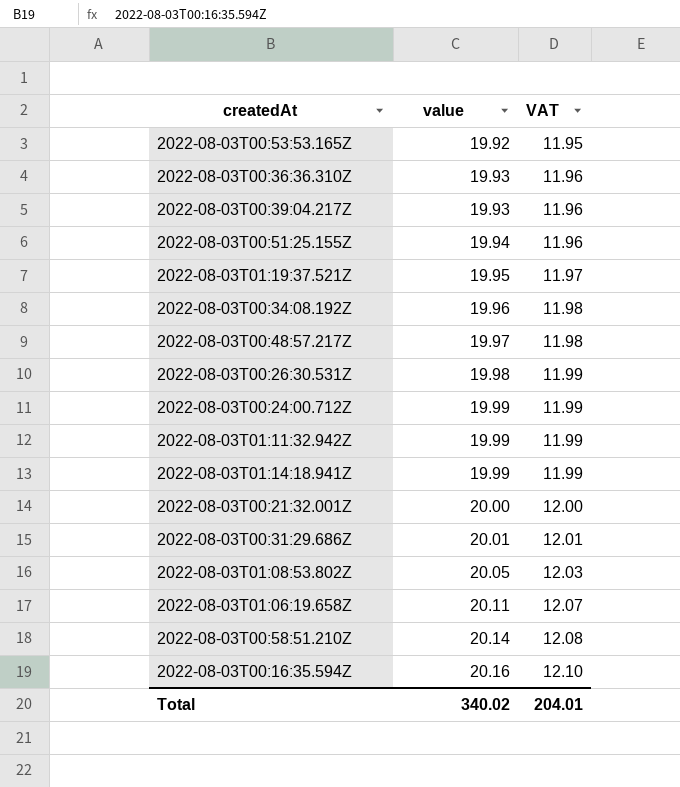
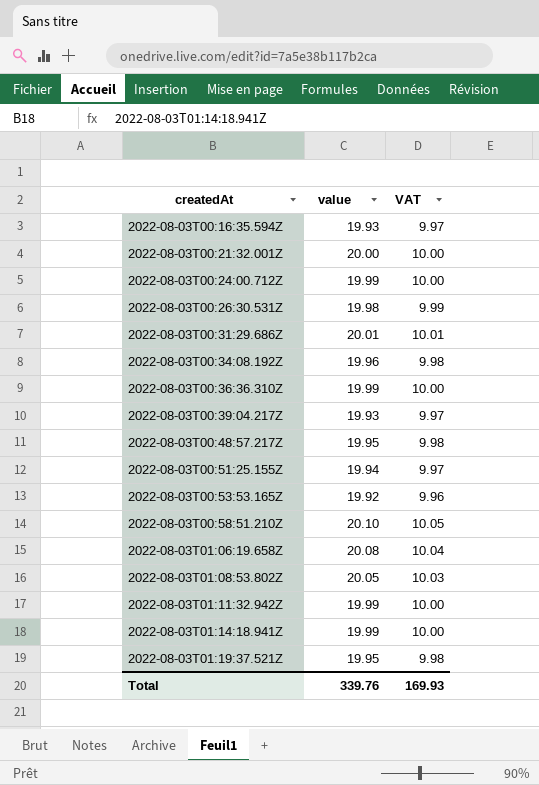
row order: value ascending -> createdAt ascending
column VAT | formula: [value] * 0.6 -> [value] * 0.5
2022-08-03T00:16:35.594Z | value: 20.16 -> 19.93
2022-08-03T00:36:36.310Z | value: 19.93 -> 19.99
2022-08-03T00:48:57.217Z | value: 19.97 -> 19.95
2022-08-03T00:58:51.210Z | value: 20.14 -> 20.10
2022-08-03T01:06:19.658Z | value: 20.11 -> 20.08
Total | value: 340.02 -> 339.76
Total | VAT: 204.01 -> 169.93

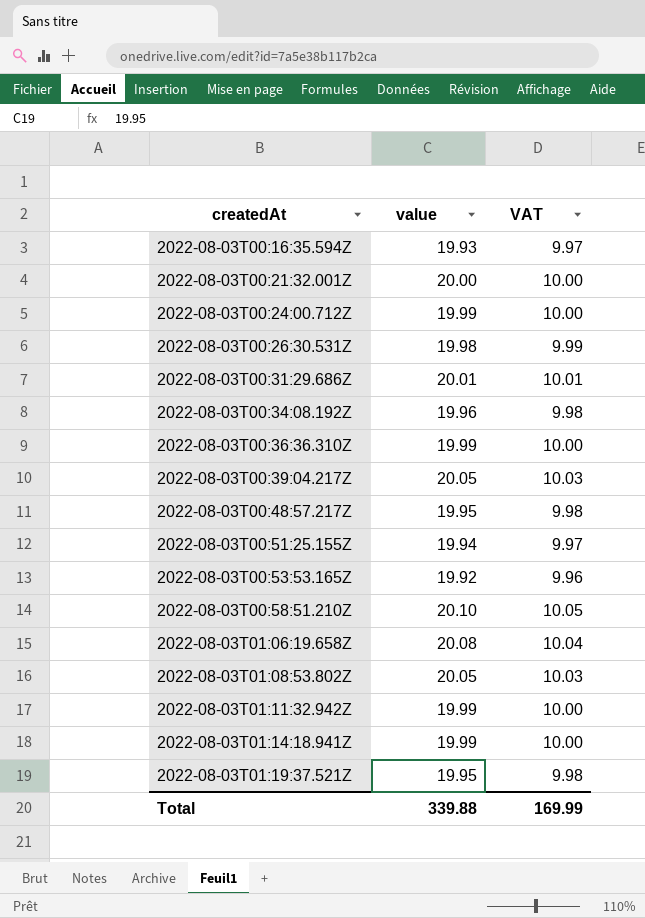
2022-08-03T00:39:04.217Z | value: 19.93 -> 20.05
2022-08-03T00:39:04.217Z | VAT: 9.97 -> 10.03
Total | value: 339.76 -> 339.88
Total | VAT: 169.93 -> 169.99

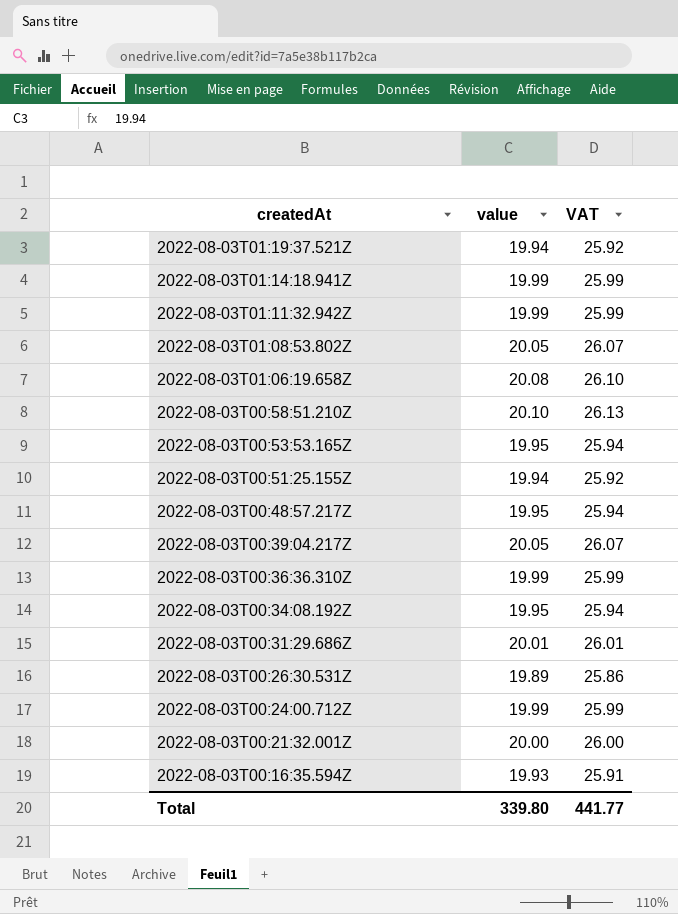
row order: createdAt ascending -> createdAt descending
column VAT | formula: [value] * 0.5 -> [value] * 1.3
2022-08-03T01:19:37.521Z | value: 19.95 -> 19.94
2022-08-03T00:53:53.165Z | value: 19.92 -> 19.95
2022-08-03T00:34:08.192Z | value: 19.96 -> 19.95
2022-08-03T00:26:30.531Z | value: 19.98 -> 19.89
Total | value: 339.88 -> 339.80
Total | VAT: 169.99 -> 441.77

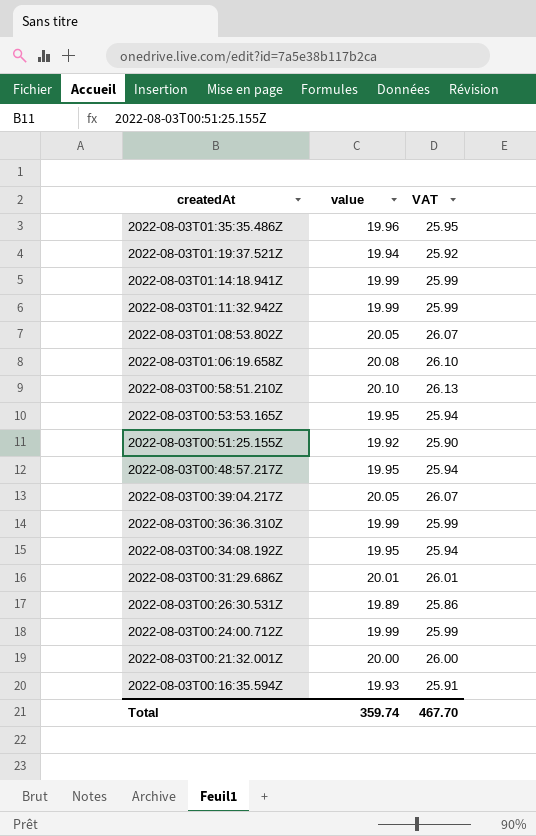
row 2022-08-03T01:35:35.486Z: none -> 19.96 | 25.95
2022-08-03T00:51:25.155Z | value: 19.94 -> 19.92
2022-08-03T00:51:25.155Z | VAT: 25.92 -> 25.90
Total | value: 339.80 -> 359.74
Total | VAT: 441.77 -> 467.70

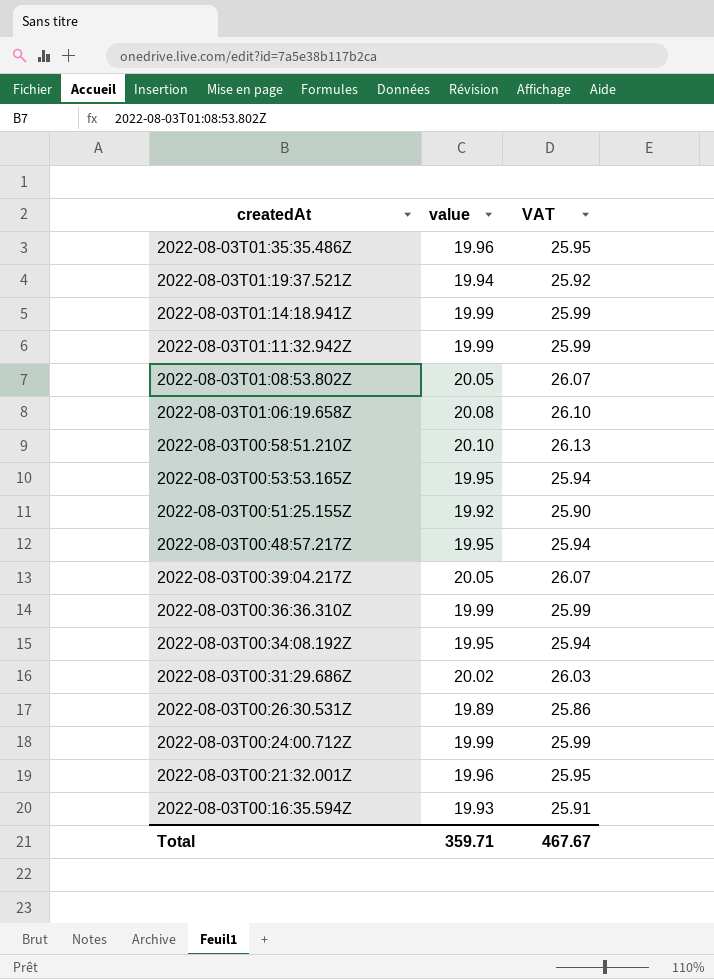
2022-08-03T00:31:29.686Z | value: 20.01 -> 20.02
2022-08-03T00:31:29.686Z | VAT: 26.01 -> 26.03
2022-08-03T00:21:32.001Z | value: 20.00 -> 19.96
2022-08-03T00:21:32.001Z | VAT: 26.00 -> 25.95
Total | value: 359.74 -> 359.71
Total | VAT: 467.70 -> 467.67

